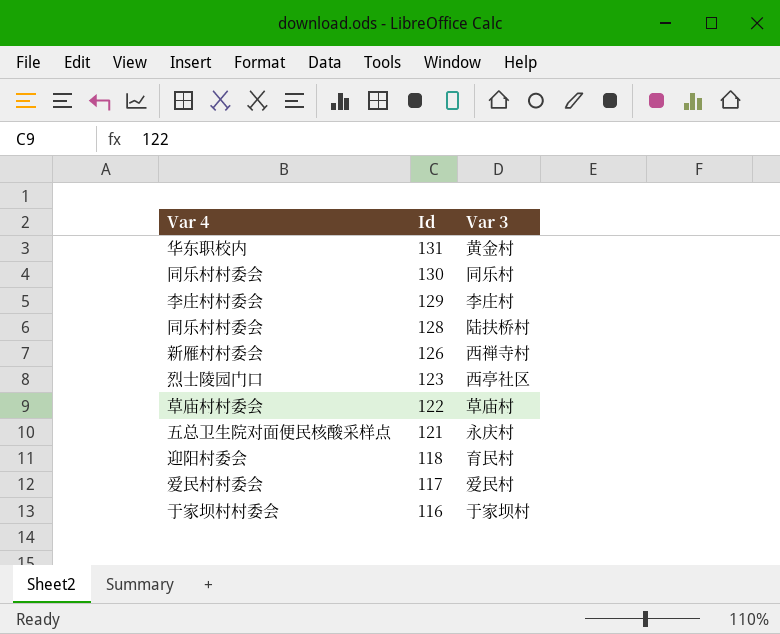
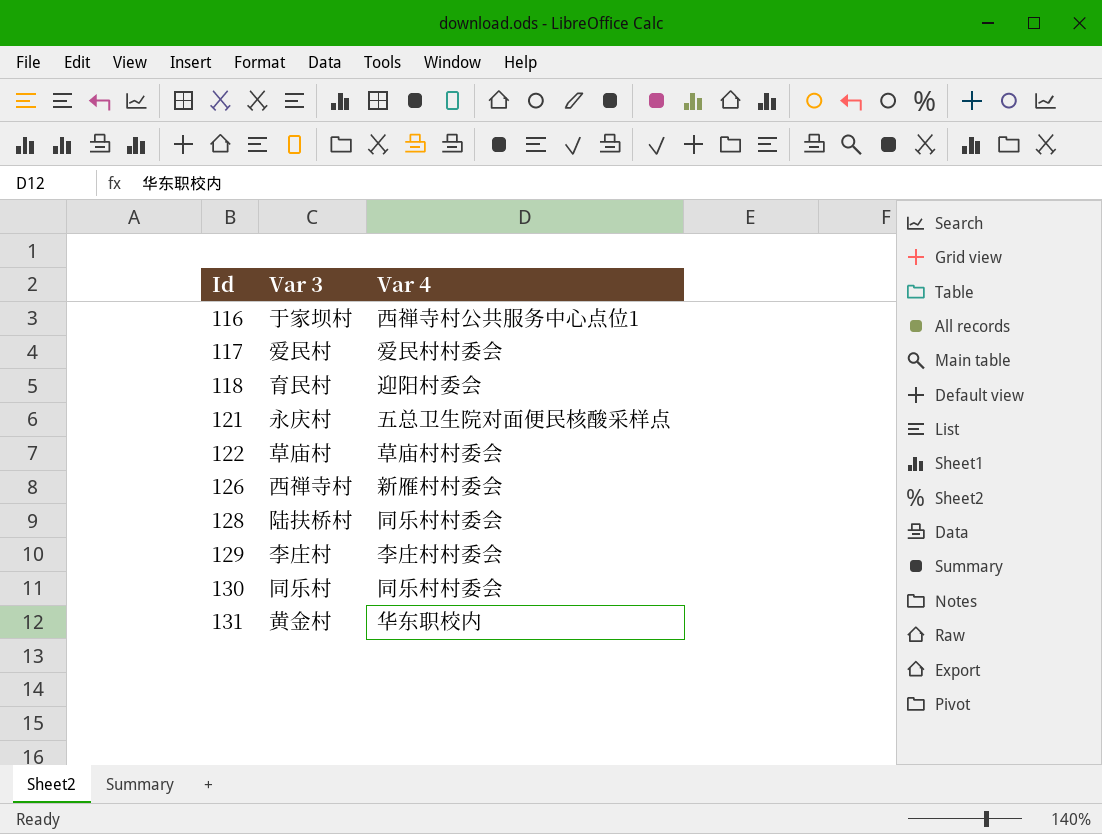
row order: Id descending -> Id ascending
column Var 4 | position: 1 -> 3
row 123: 烈士陵园门口 | 西亭社区 -> none
116 | Var 4: 于家坝村村委会 -> 西禅寺村公共服务中心点位1

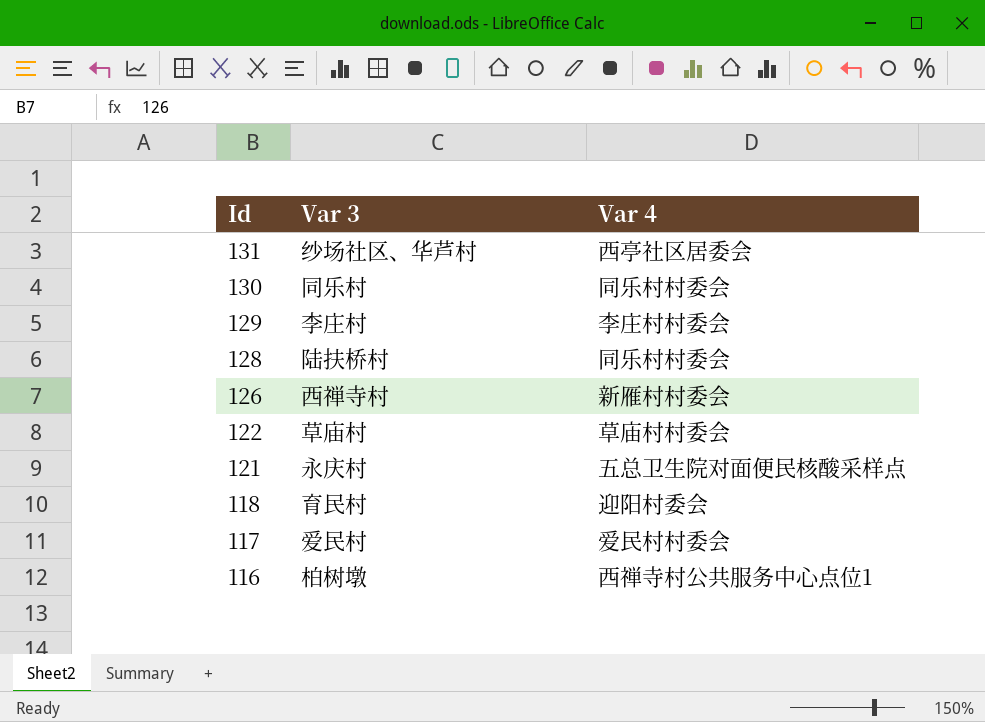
row order: Id ascending -> Id descending
131 | Var 3: 黄金村 -> 纱场社区、华芦村
131 | Var 4: 华东职校内 -> 西亭社区居委会
116 | Var 3: 于家坝村 -> 柏树墩

